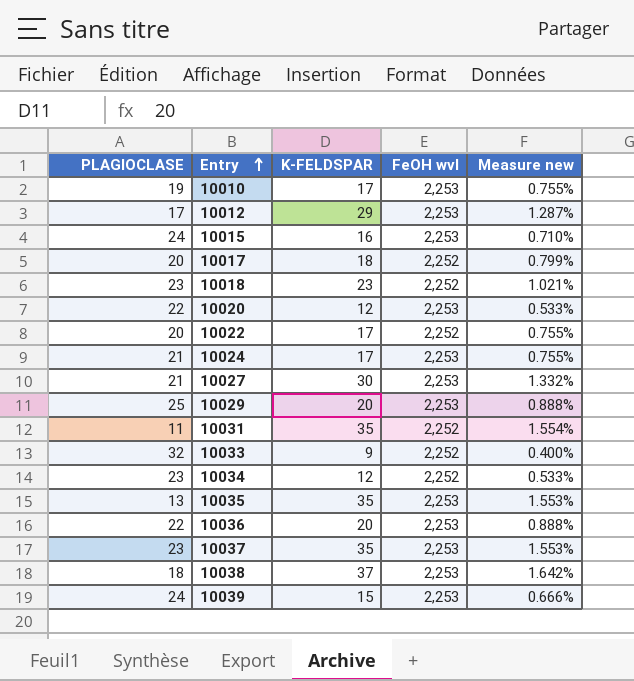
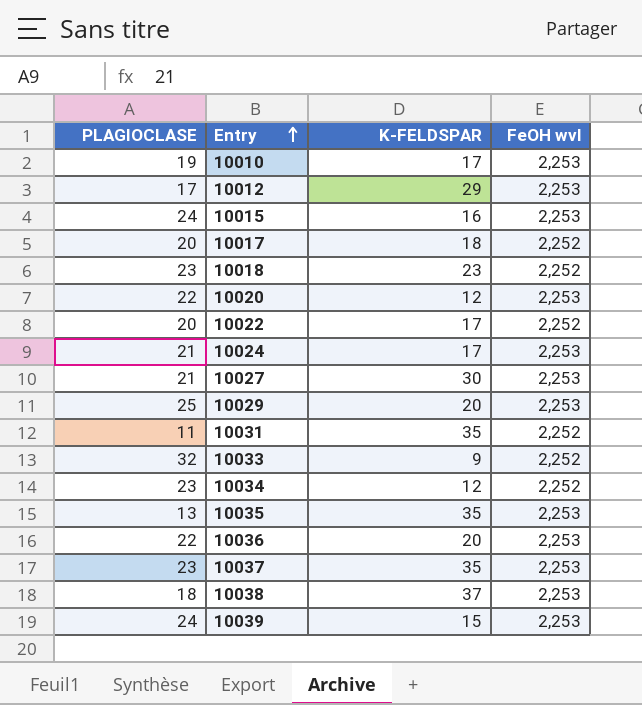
column Measure new | formula: [K-FELDSPAR] / [FeOH wvl] -> none

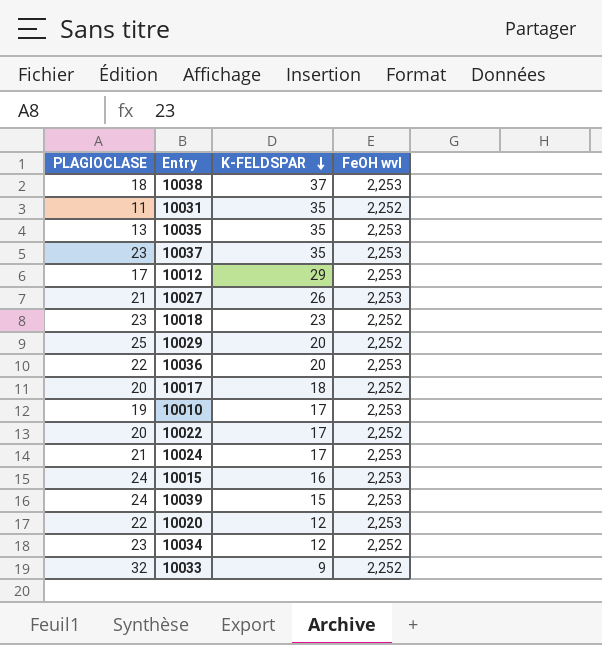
row order: Entry ascending -> K-FELDSPAR descending
10027 | K-FELDSPAR: 30 -> 26
10029 | FeOH wvl: 2,253 -> 2,252

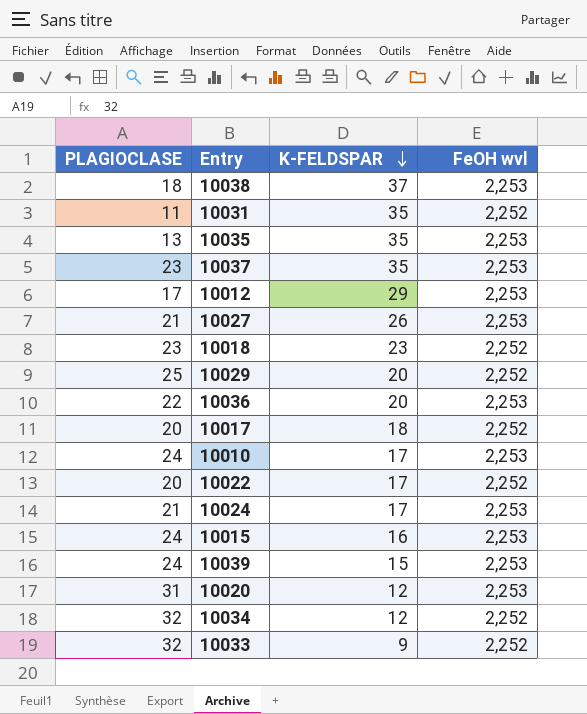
10010 | PLAGIOCLASE: 19 -> 24
10020 | PLAGIOCLASE: 22 -> 31
10034 | PLAGIOCLASE: 23 -> 32

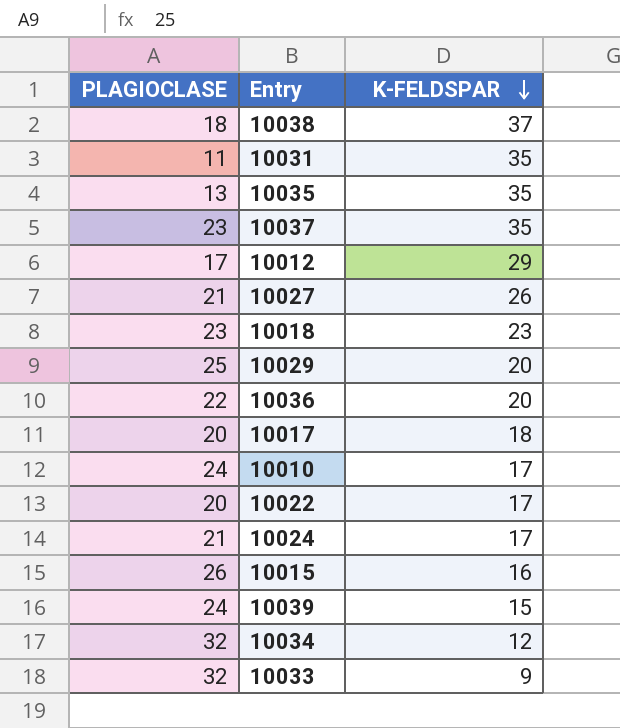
column FeOH wvl | position: 4 -> none
row 10020: 31 | 12 | 2,253 -> none
10015 | PLAGIOCLASE: 24 -> 26

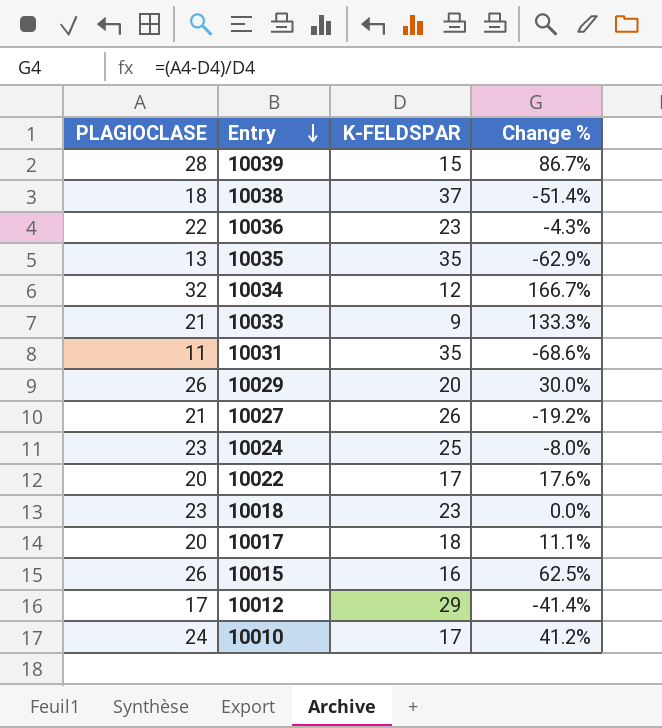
row order: K-FELDSPAR descending -> Entry descending
column Change % | formula: none -> ([PLAGIOCLASE] - [K-FELDSPAR]) / [K-FELDSPAR]
row 10037: 23 | 35 -> none
10039 | PLAGIOCLASE: 24 -> 28
10036 | K-FELDSPAR: 20 -> 23
10033 | PLAGIOCLASE: 32 -> 21
10029 | PLAGIOCLASE: 25 -> 26
10024 | PLAGIOCLASE: 21 -> 23
10024 | K-FELDSPAR: 17 -> 25

